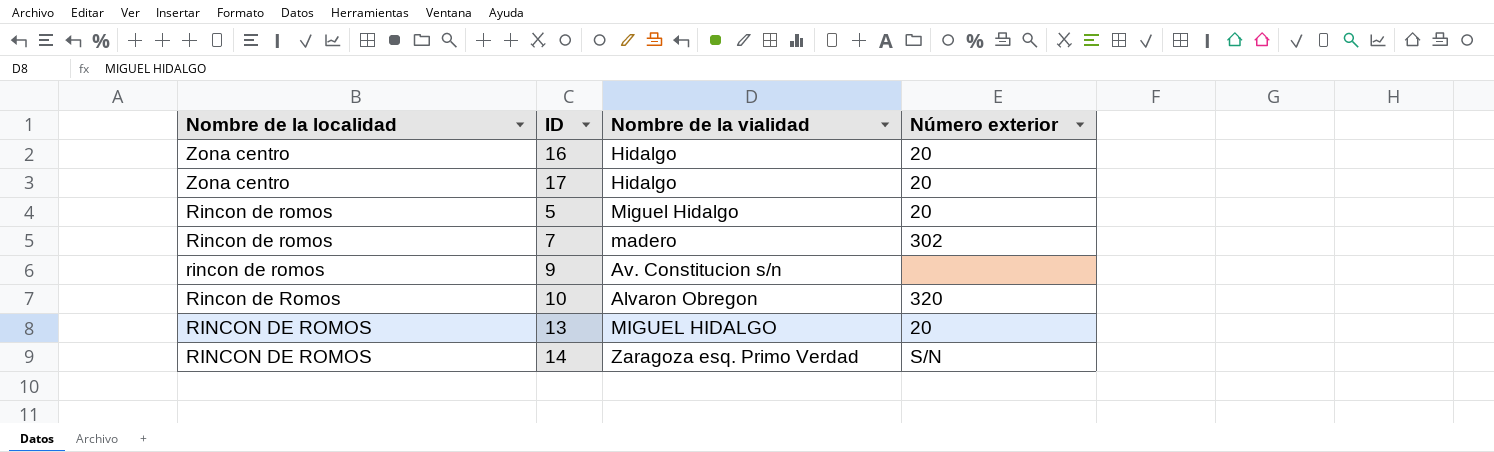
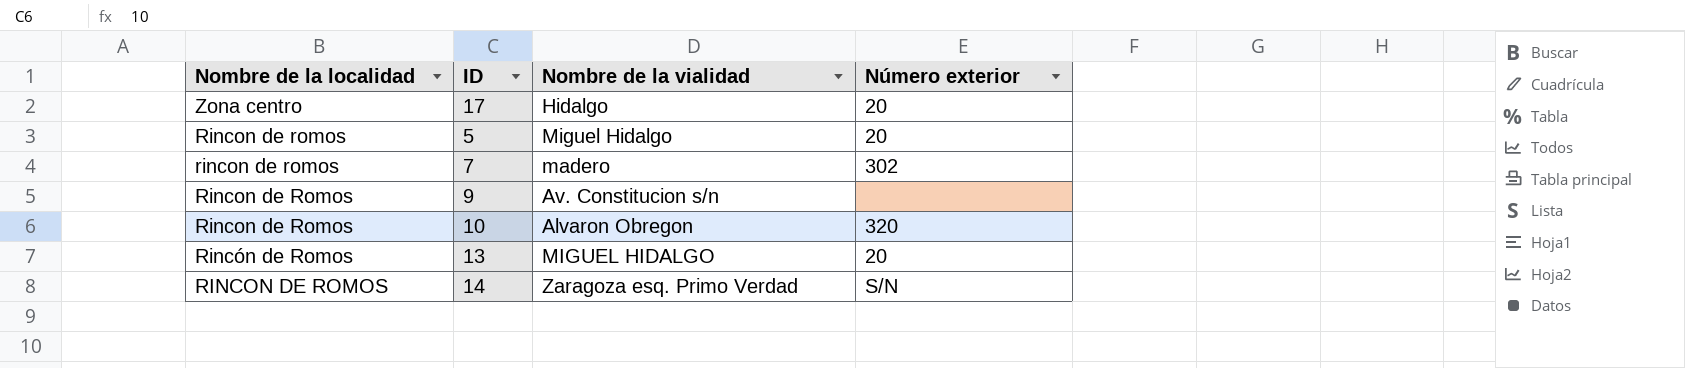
row 16: Zona centro | Hidalgo | 20 -> none
7 | Nombre de la localidad: Rincon de romos -> rincon de romos
9 | Nombre de la localidad: rincon de romos -> Rincon de Romos
13 | Nombre de la localidad: RINCON DE ROMOS -> Rincón de Romos

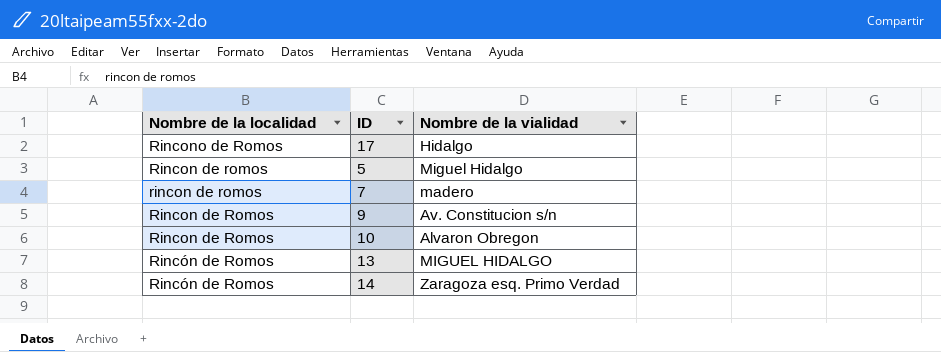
column Número exterior | position: 4 -> none
17 | Nombre de la localidad: Zona centro -> Rincono de Romos
14 | Nombre de la localidad: RINCON DE ROMOS -> Rincón de Romos

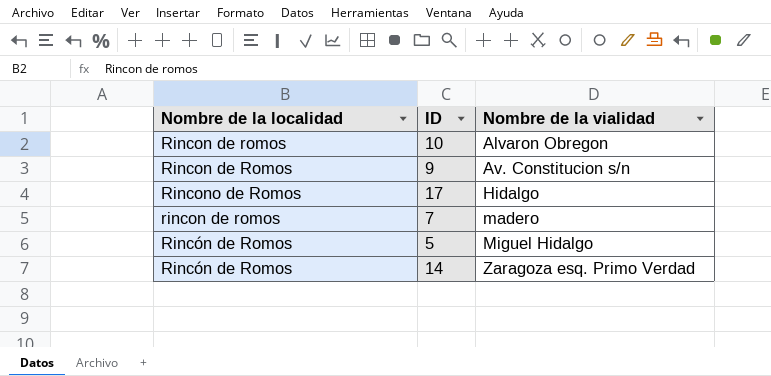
row order: Nombre de la localidad descending -> Nombre de la vialidad ascending
row 13: Rincón de Romos | MIGUEL HIDALGO -> none
10 | Nombre de la localidad: Rincon de Romos -> Rincon de romos
5 | Nombre de la localidad: Rincon de romos -> Rincón de Romos

